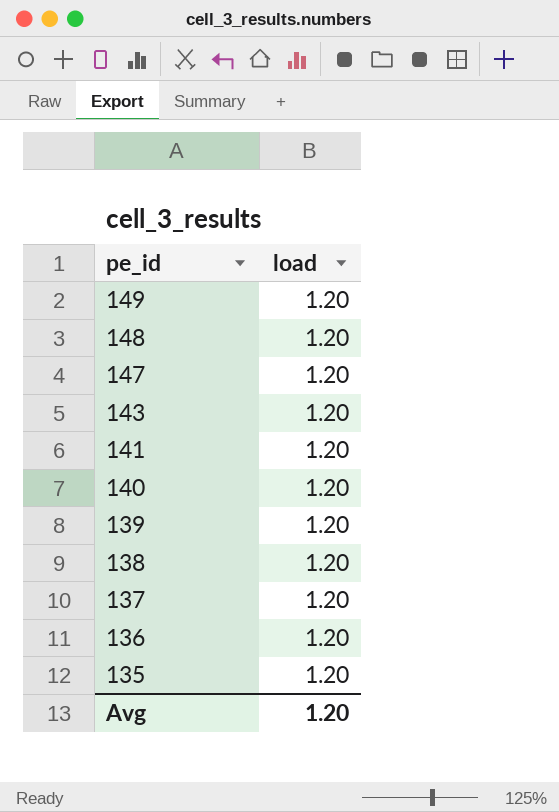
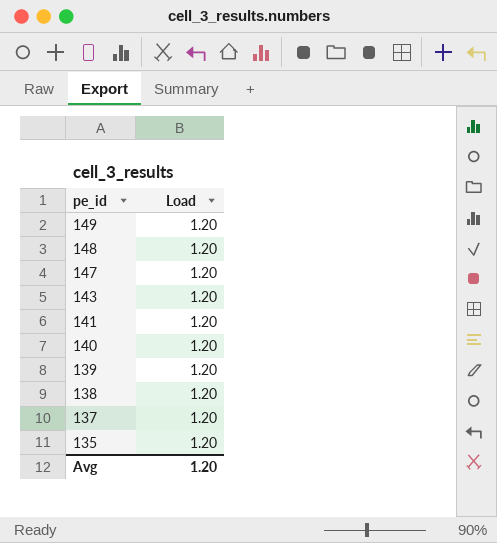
column name: load -> Load
row 136: 1.20 -> none

